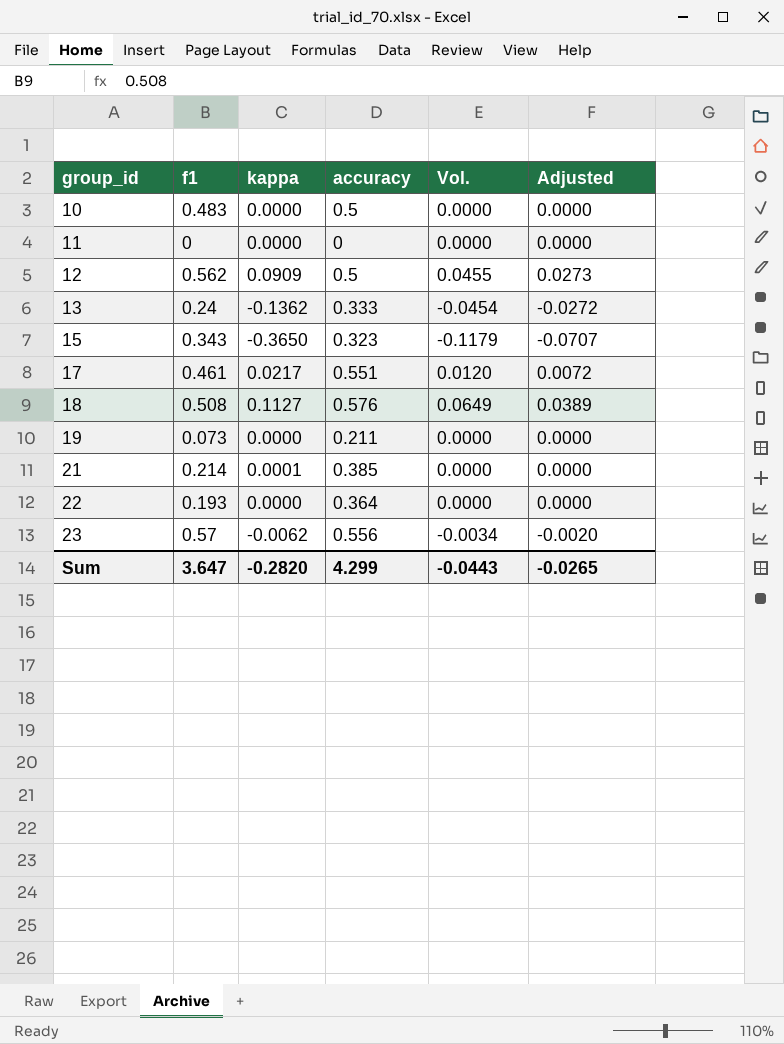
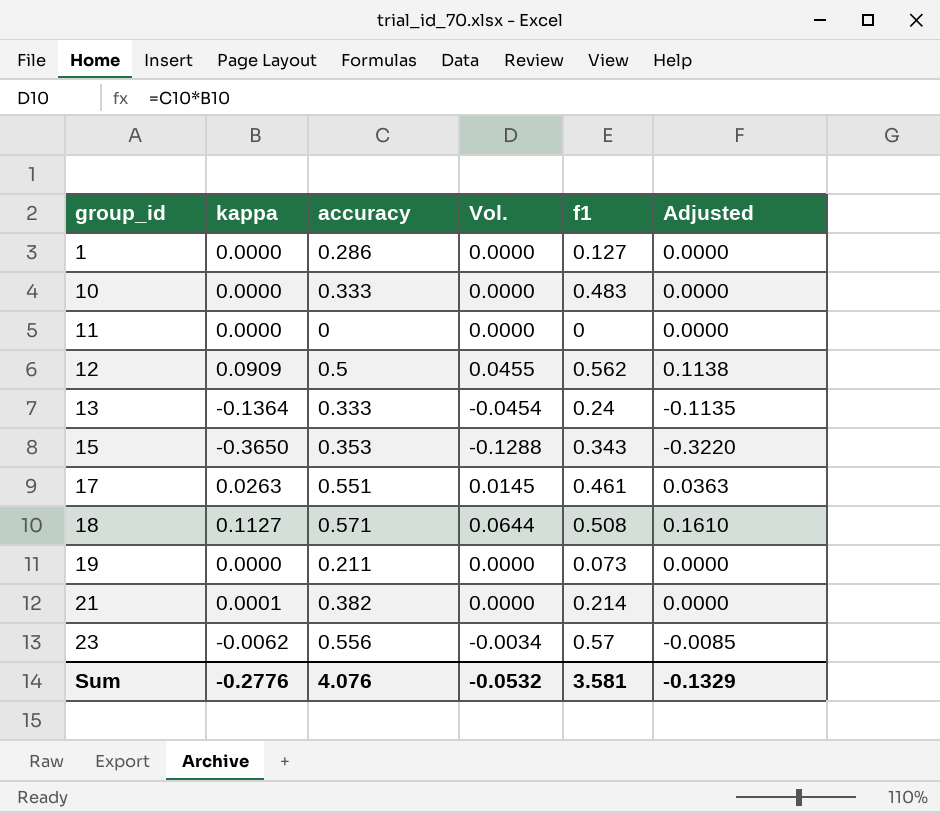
column f1 | position: 2 -> 5
column Adjusted | formula: [Vol.] * 0.6 -> [Vol.] * 2.5
row 22: 0.193 | 0.0000 | 0.364 | 0.0000 | 0.0000 -> none
row 1: none -> 0.0000 | 0.286 | 0.0000 | 0.127 | 0.0000
10 | accuracy: 0.5 -> 0.333
13 | kappa: -0.1362 -> -0.1364
15 | accuracy: 0.323 -> 0.353
15 | Vol.: -0.1179 -> -0.1288
17 | kappa: 0.0217 -> 0.0263
17 | Vol.: 0.0120 -> 0.0145
18 | accuracy: 0.576 -> 0.571
18 | Vol.: 0.0649 -> 0.0644
21 | accuracy: 0.385 -> 0.382
Sum | kappa: -0.2820 -> -0.2776
Sum | accuracy: 4.299 -> 4.076
Sum | Vol.: -0.0443 -> -0.0532
Sum | f1: 3.647 -> 3.581
Sum | Adjusted: -0.0265 -> -0.1329

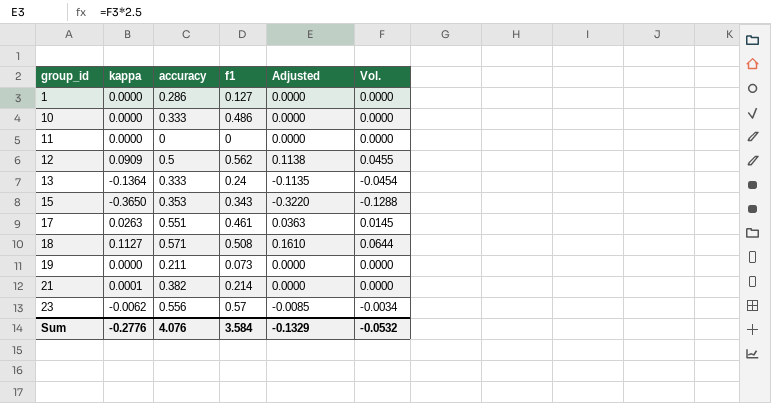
column Vol. | position: 4 -> 6
10 | f1: 0.483 -> 0.486
Sum | f1: 3.581 -> 3.584

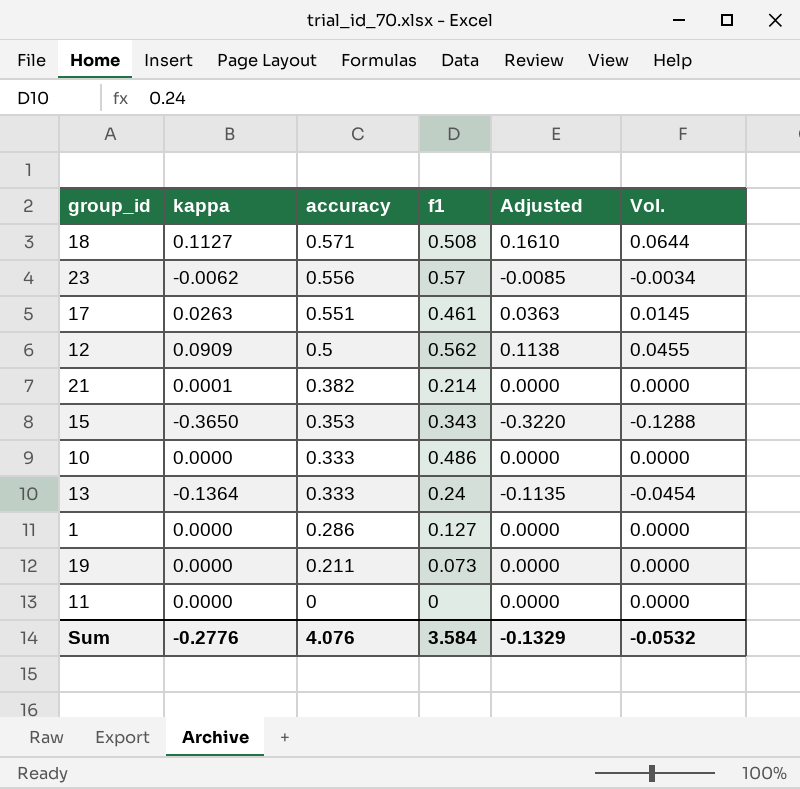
row order: group_id ascending -> accuracy descending

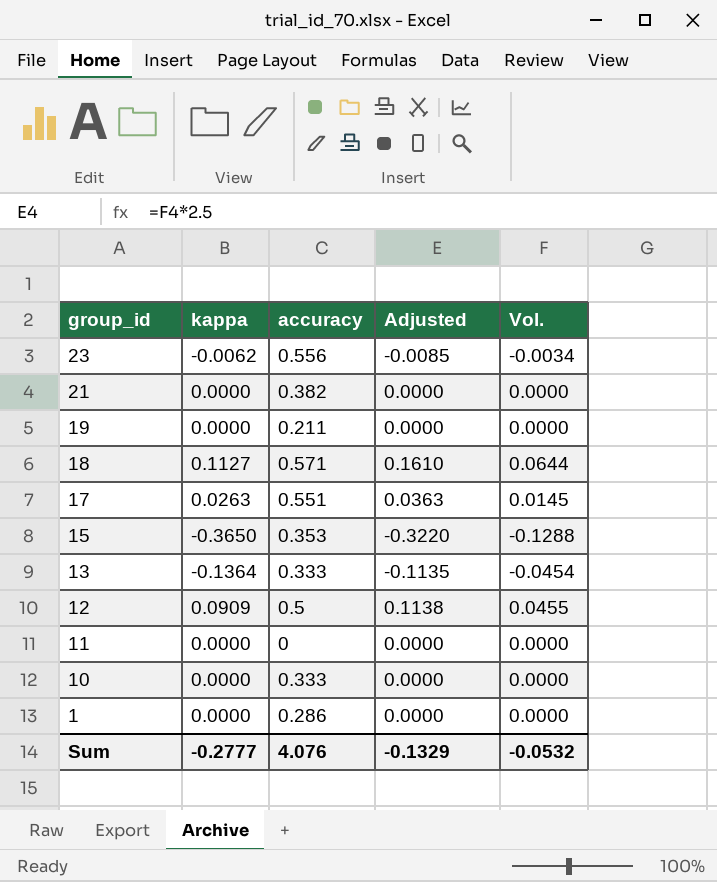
row order: accuracy descending -> group_id descending
column f1 | position: 4 -> none
21 | kappa: 0.0001 -> 0.0000
Sum | kappa: -0.2776 -> -0.2777

